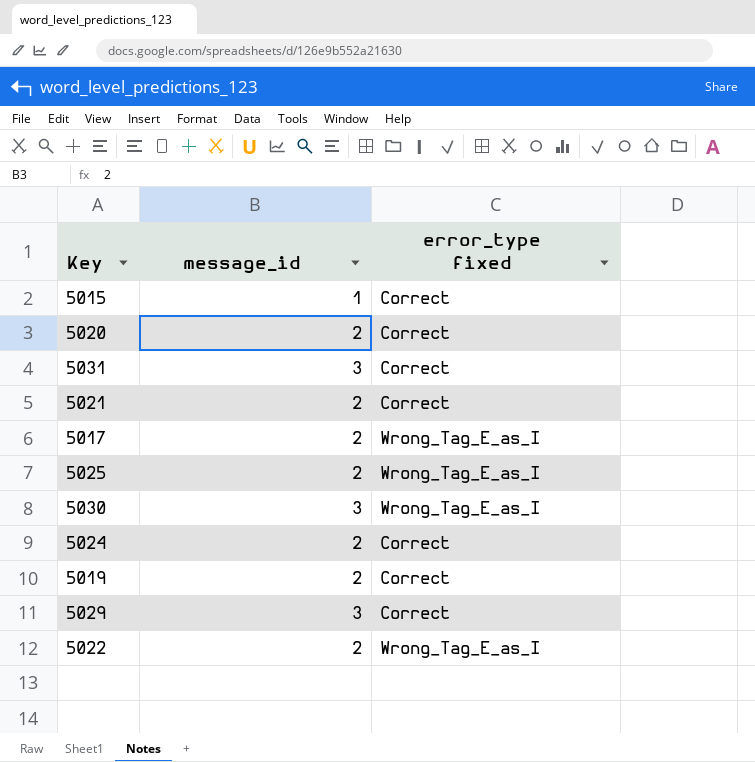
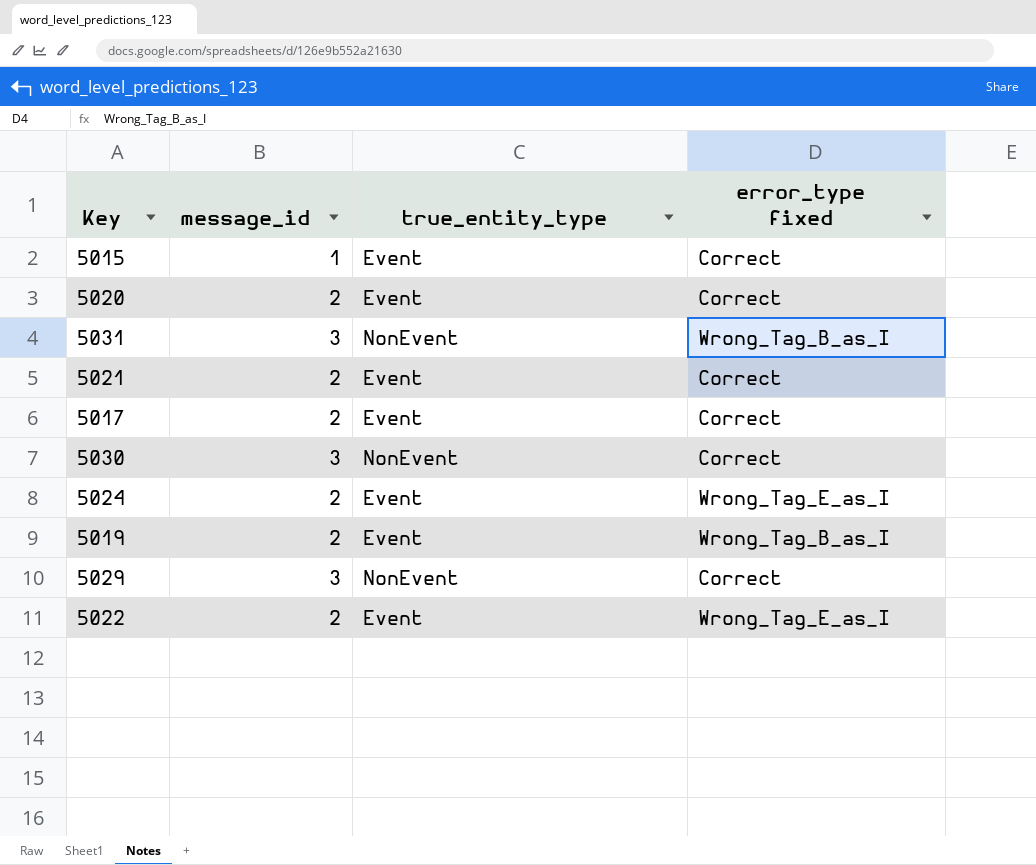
column true_entity_type | position: none -> 3
row 5025: 2 | Wrong_Tag_E_as_I -> none
5031 | error_type fixed: Correct -> Wrong_Tag_B_as_I
5017 | error_type fixed: Wrong_Tag_E_as_I -> Correct
5030 | error_type fixed: Wrong_Tag_E_as_I -> Correct
5024 | error_type fixed: Correct -> Wrong_Tag_E_as_I
5019 | error_type fixed: Correct -> Wrong_Tag_B_as_I

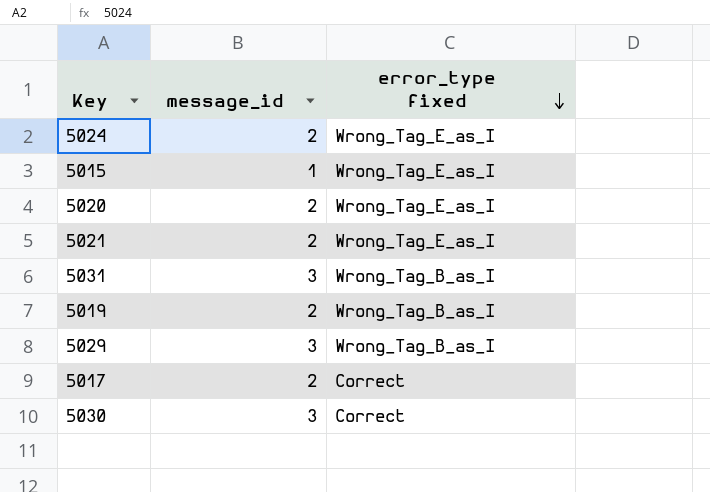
row order: none -> error_type fixed descending
column true_entity_type | position: 3 -> none
row 5022: 2 | Event | Wrong_Tag_E_as_I -> none
5015 | error_type fixed: Correct -> Wrong_Tag_E_as_I
5020 | error_type fixed: Correct -> Wrong_Tag_E_as_I
5021 | error_type fixed: Correct -> Wrong_Tag_E_as_I
5029 | error_type fixed: Correct -> Wrong_Tag_B_as_I

